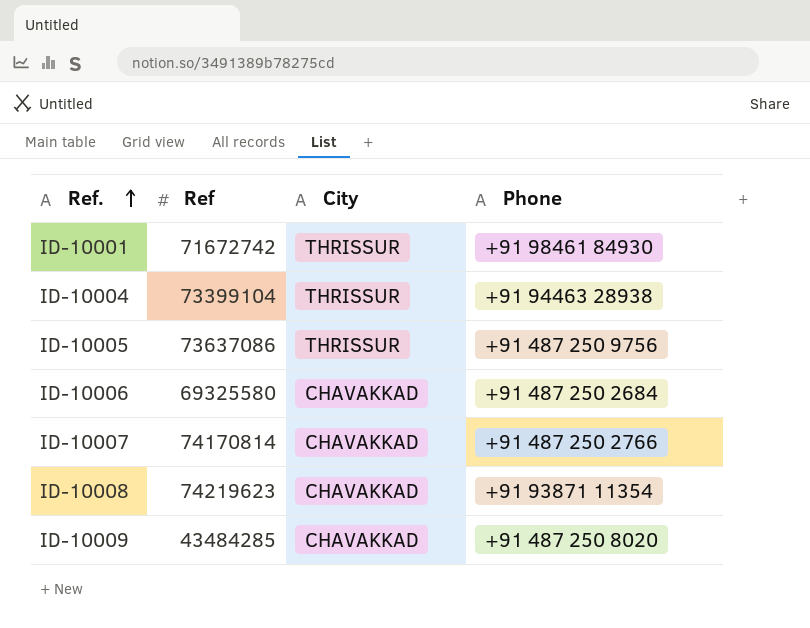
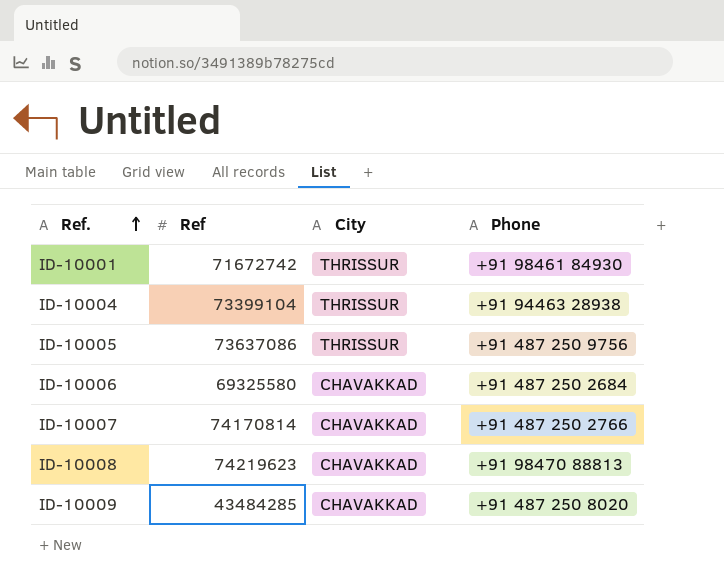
ID-10008 | Phone: +91 93871 11354 -> +91 98470 88813

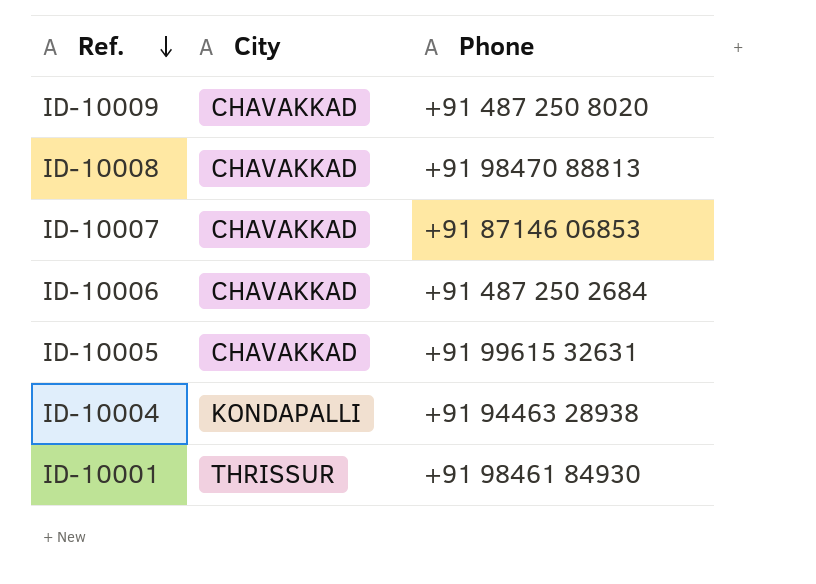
row order: Ref. ascending -> Ref. descending
column Ref | position: 2 -> none
ID-10007 | Phone: +91 487 250 2766 -> +91 87146 06853
ID-10005 | City: THRISSUR -> CHAVAKKAD
ID-10005 | Phone: +91 487 250 9756 -> +91 99615 32631
ID-10004 | City: THRISSUR -> KONDAPALLI

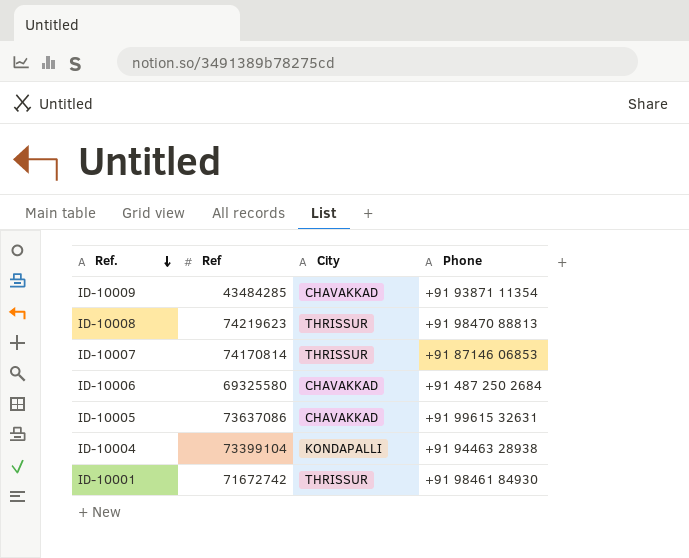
column Ref | position: none -> 2
ID-10009 | Phone: +91 487 250 8020 -> +91 93871 11354
ID-10008 | City: CHAVAKKAD -> THRISSUR
ID-10007 | City: CHAVAKKAD -> THRISSUR

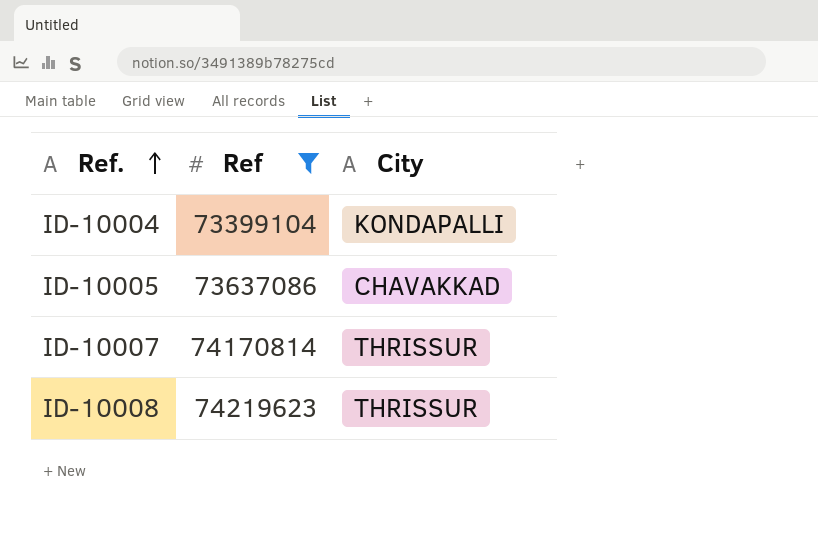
filter: none -> Ref >= 73399104
row order: Ref. descending -> Ref. ascending
column Phone | position: 4 -> none

